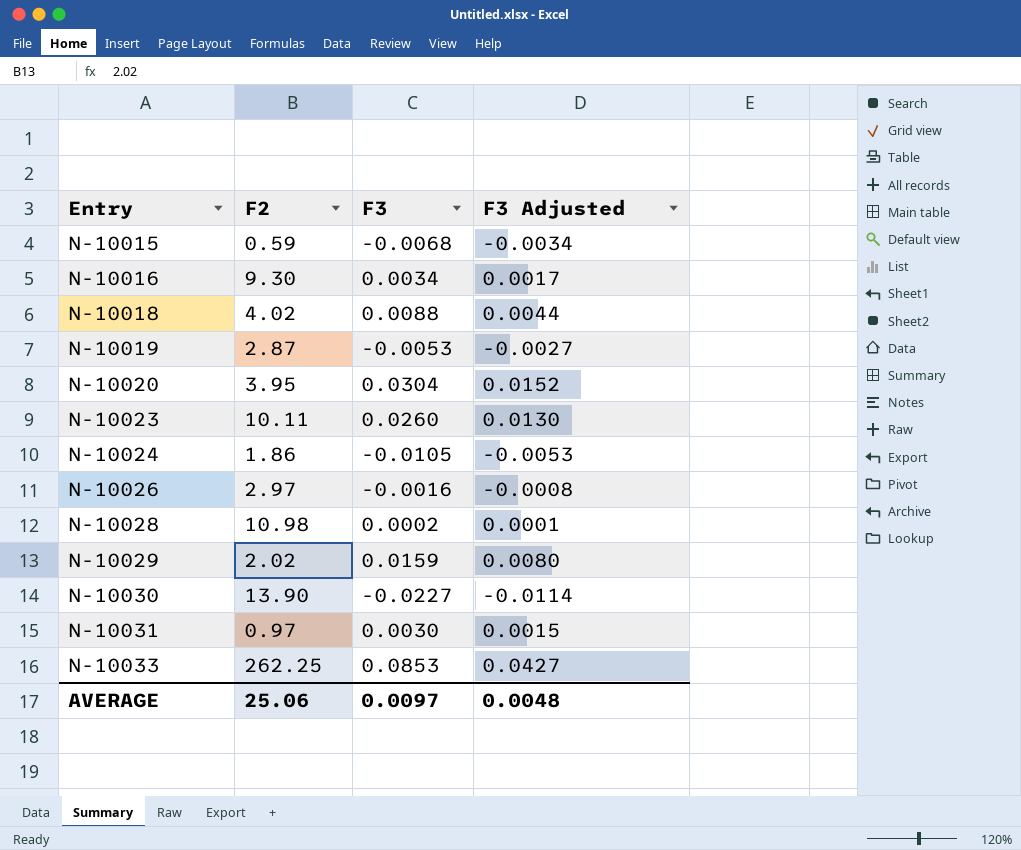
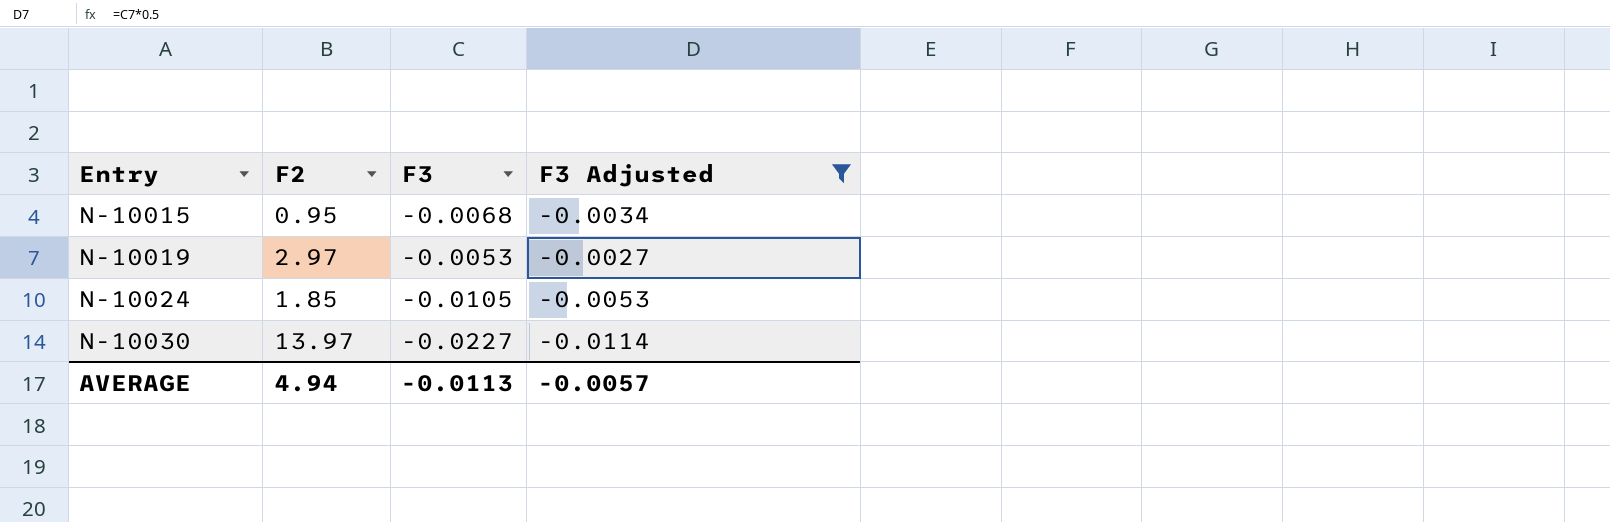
filter: none -> F3 Adjusted <= -0.0027
N-10015 | F2: 0.59 -> 0.95
N-10019 | F2: 2.87 -> 2.97
N-10024 | F2: 1.86 -> 1.85
N-10030 | F2: 13.90 -> 13.97
AVERAGE | F2: 25.06 -> 4.94
AVERAGE | F3: 0.0097 -> -0.0113
AVERAGE | F3 Adjusted: 0.0048 -> -0.0057

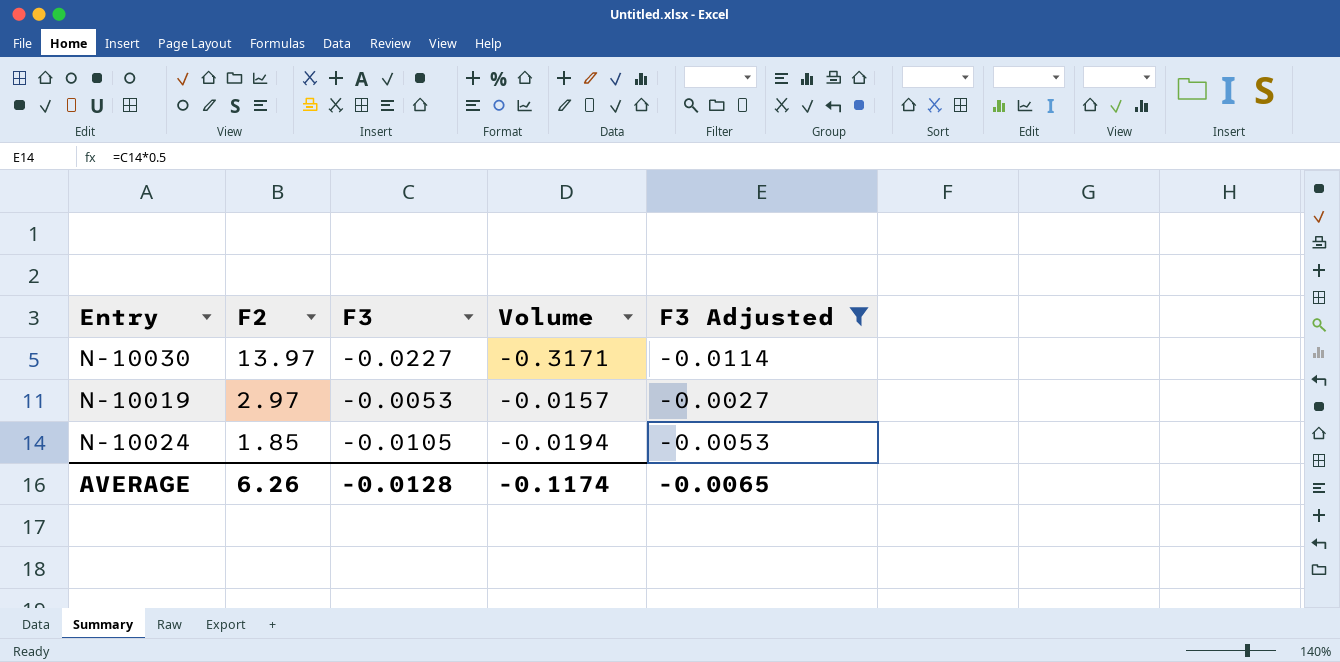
row order: Entry ascending -> F2 descending
column Volume | formula: none -> [F2] * [F3]
row N-10015: 0.95 | -0.0068 | -0.0034 -> none
AVERAGE | F2: 4.94 -> 6.26
AVERAGE | F3: -0.0113 -> -0.0128
AVERAGE | F3 Adjusted: -0.0057 -> -0.0065

